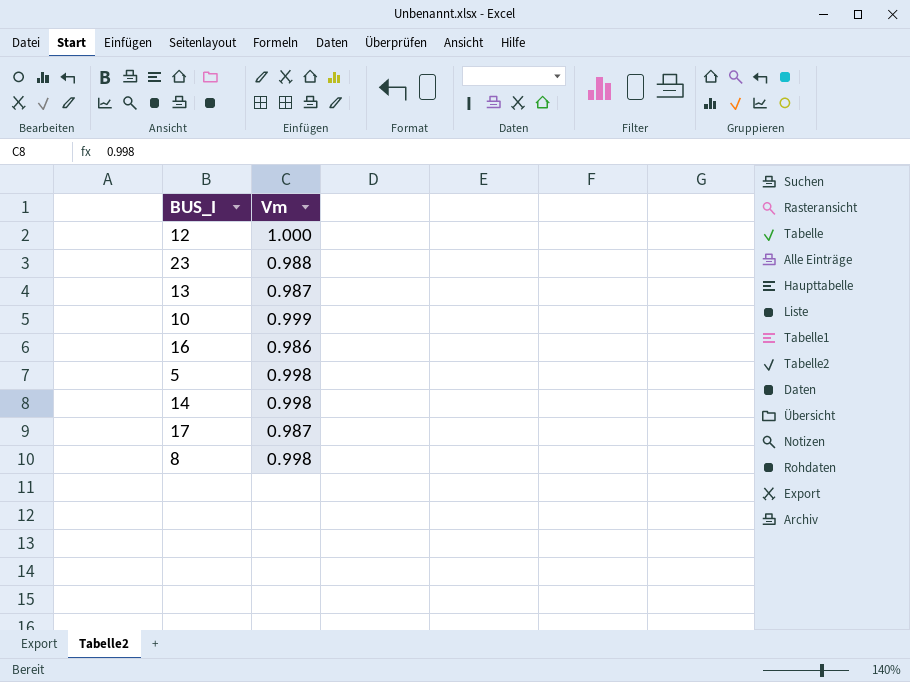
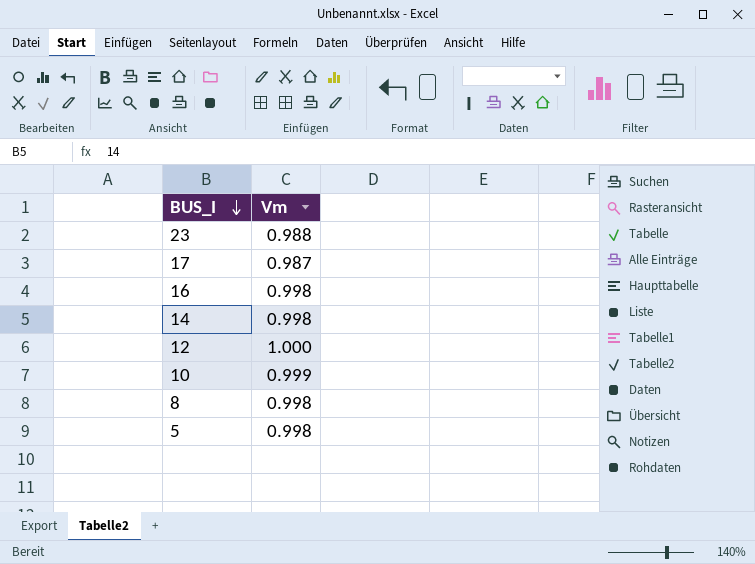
row order: none -> BUS_I descending
row 13: 0.987 -> none
16 | Vm: 0.986 -> 0.998

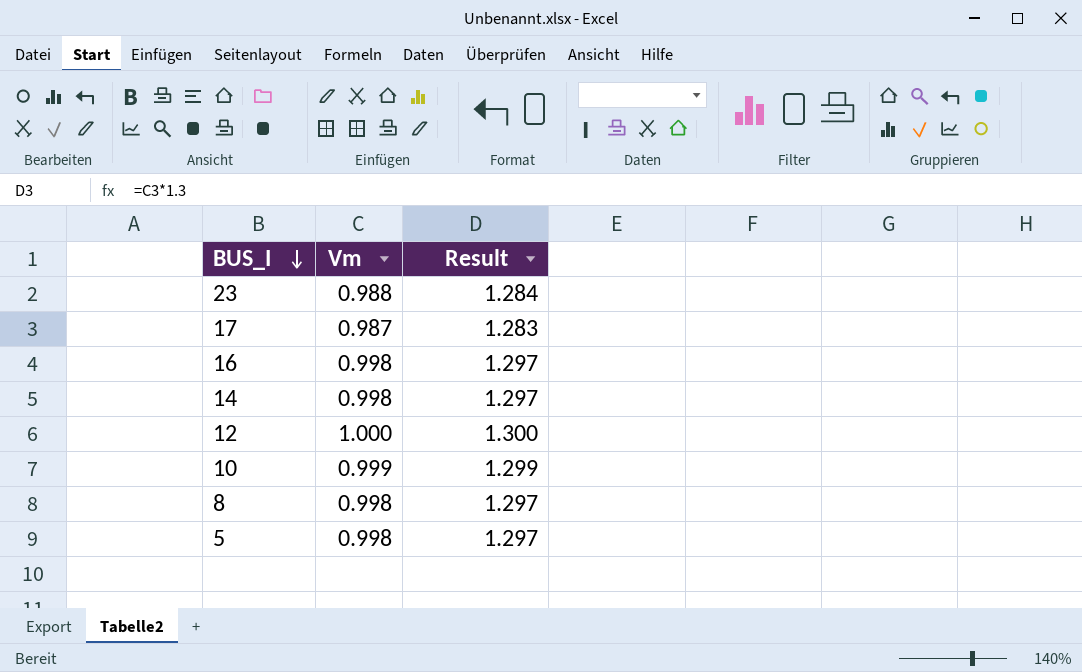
column Result | formula: none -> [Vm] * 1.3

